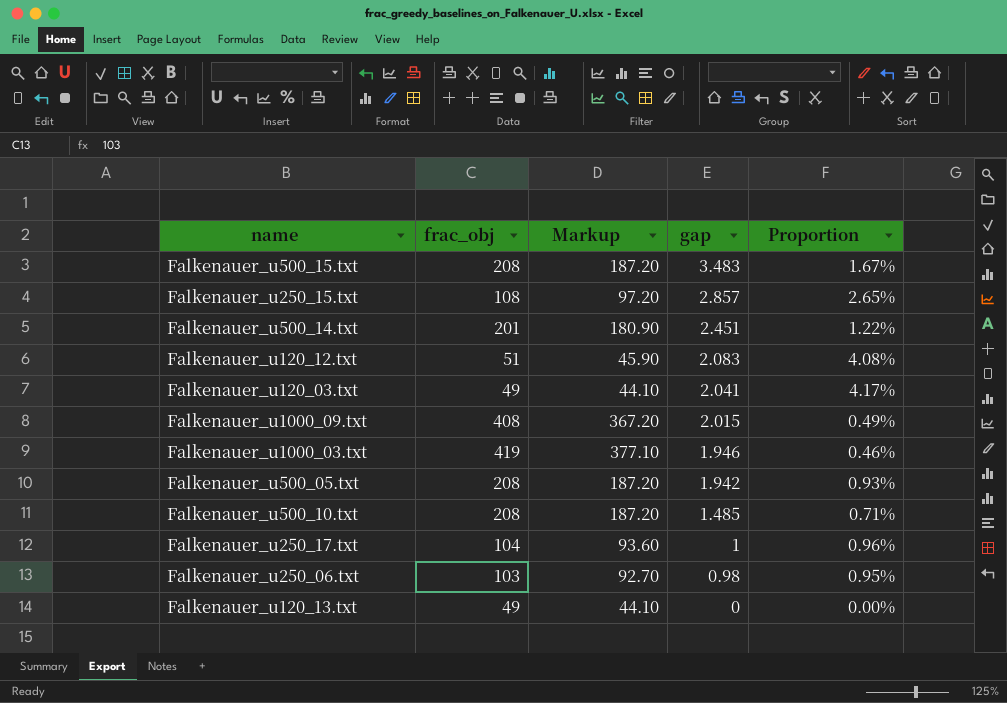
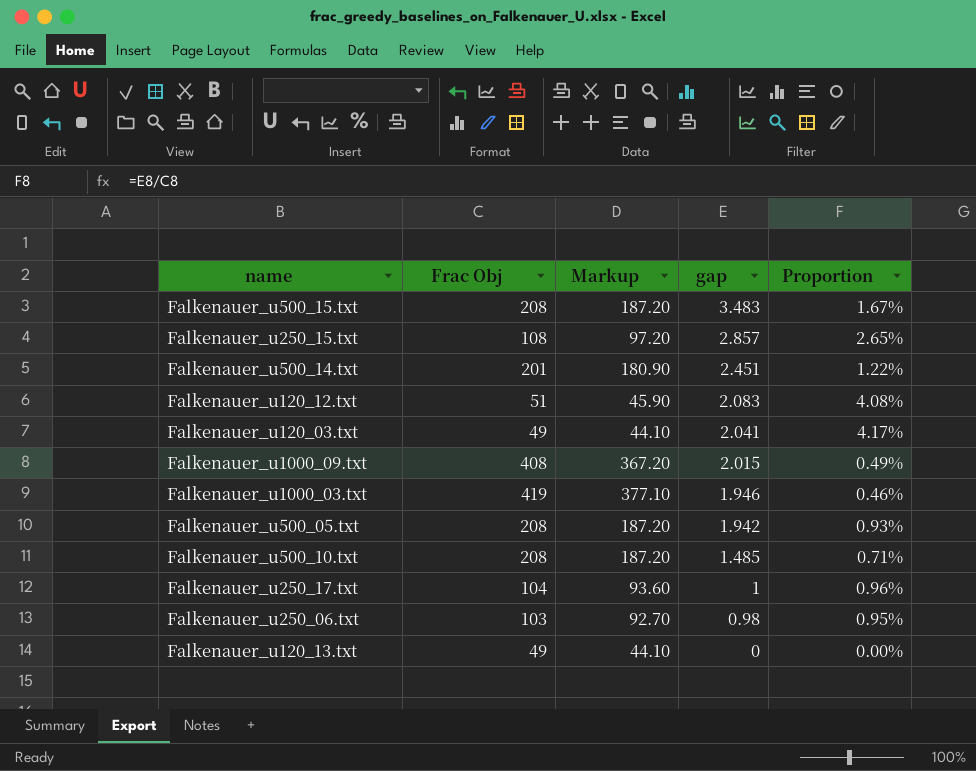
column name: frac_obj -> Frac Obj

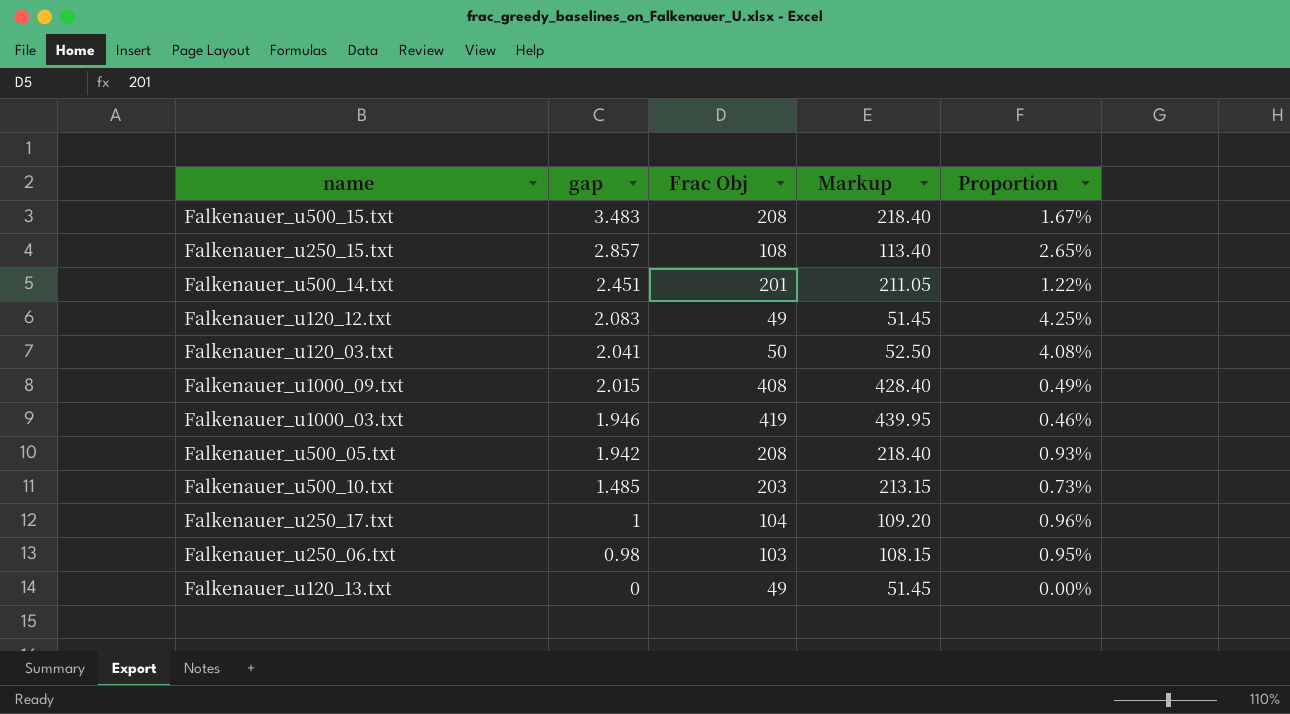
column gap | position: 4 -> 2
column Markup | formula: [Frac Obj] * 0.9 -> [Frac Obj] * 1.05
Falkenauer_u120_12.txt | Frac Obj: 51 -> 49
Falkenauer_u120_12.txt | Proportion: 4.08% -> 4.25%
Falkenauer_u120_03.txt | Frac Obj: 49 -> 50
Falkenauer_u120_03.txt | Proportion: 4.17% -> 4.08%
Falkenauer_u500_10.txt | Frac Obj: 208 -> 203
Falkenauer_u500_10.txt | Proportion: 0.71% -> 0.73%

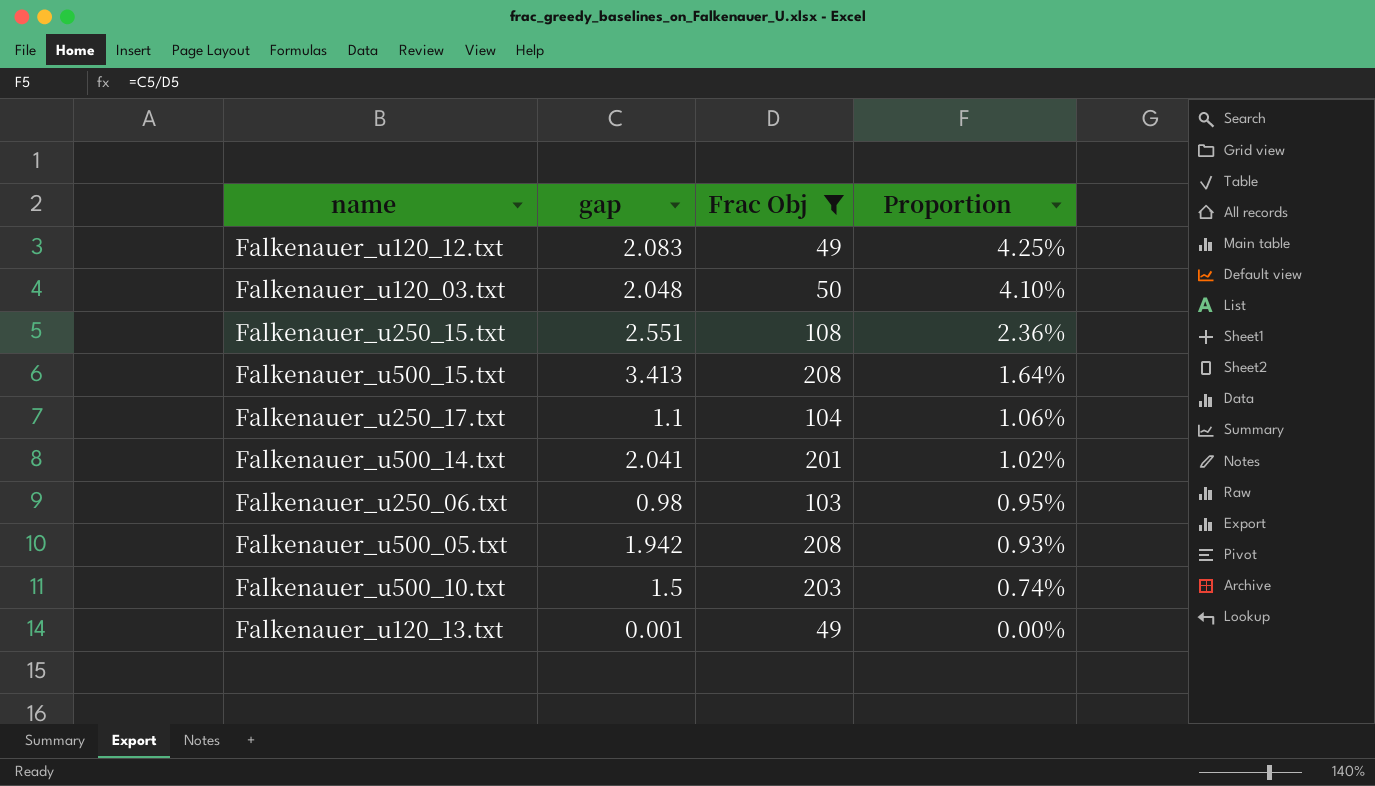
filter: none -> Frac Obj <= 208
row order: gap descending -> Proportion descending
column Markup | formula: [Frac Obj] * 1.05 -> none
Falkenauer_u120_03.txt | gap: 2.041 -> 2.048
Falkenauer_u120_03.txt | Proportion: 4.08% -> 4.10%
Falkenauer_u250_15.txt | gap: 2.857 -> 2.551
Falkenauer_u250_15.txt | Proportion: 2.65% -> 2.36%
Falkenauer_u500_15.txt | gap: 3.483 -> 3.413
Falkenauer_u500_15.txt | Proportion: 1.67% -> 1.64%
Falkenauer_u250_17.txt | gap: 1 -> 1.1
Falkenauer_u250_17.txt | Proportion: 0.96% -> 1.06%
Falkenauer_u500_14.txt | gap: 2.451 -> 2.041
Falkenauer_u500_14.txt | Proportion: 1.22% -> 1.02%
Falkenauer_u500_10.txt | gap: 1.485 -> 1.5
Falkenauer_u500_10.txt | Proportion: 0.73% -> 0.74%
Falkenauer_u120_13.txt | gap: 0 -> 0.001

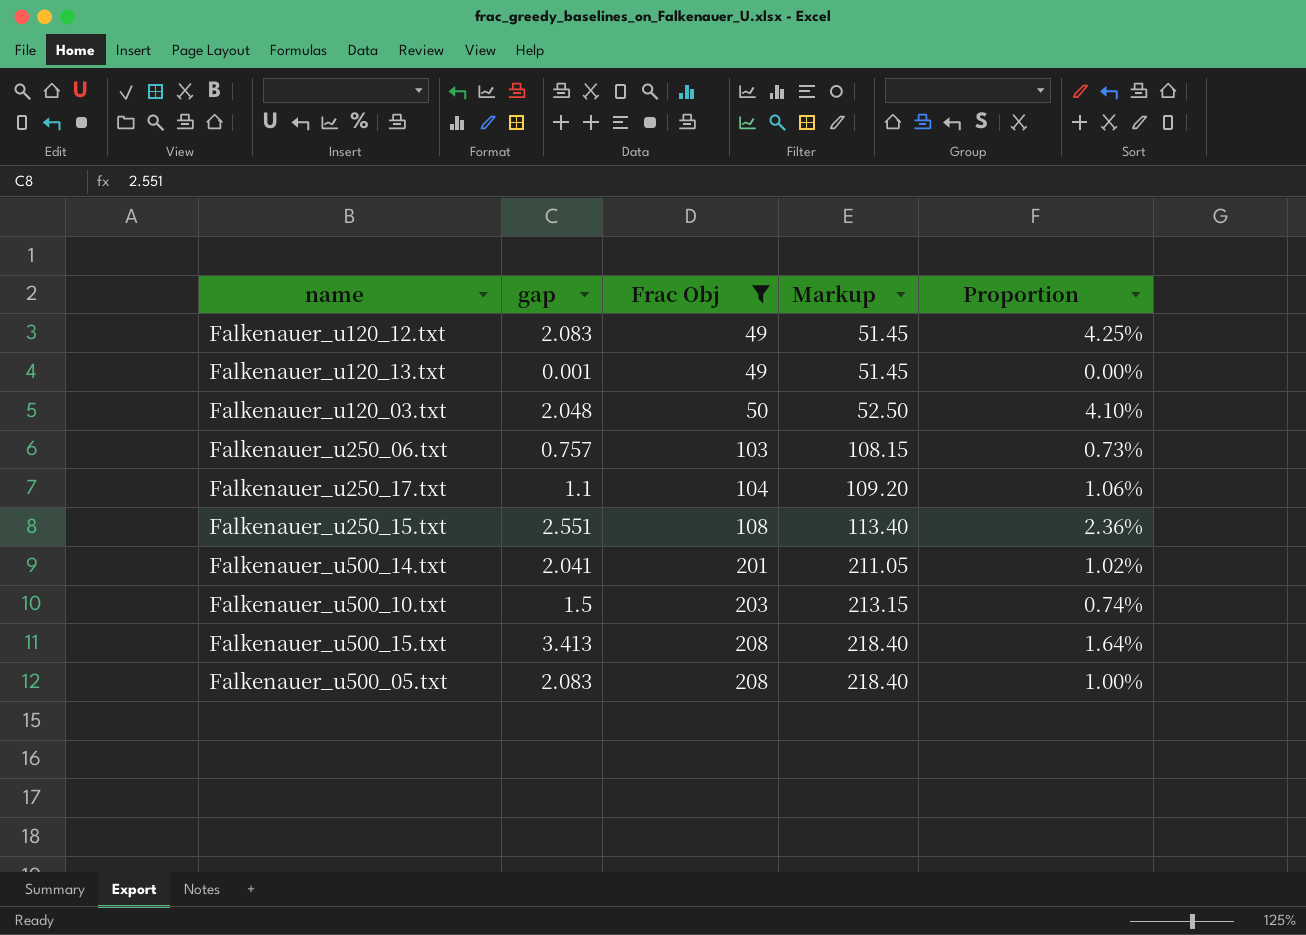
row order: Proportion descending -> Frac Obj ascending
column Markup | formula: none -> [Frac Obj] * 1.05
Falkenauer_u250_06.txt | gap: 0.98 -> 0.757
Falkenauer_u250_06.txt | Proportion: 0.95% -> 0.73%
Falkenauer_u500_05.txt | gap: 1.942 -> 2.083
Falkenauer_u500_05.txt | Proportion: 0.93% -> 1.00%

